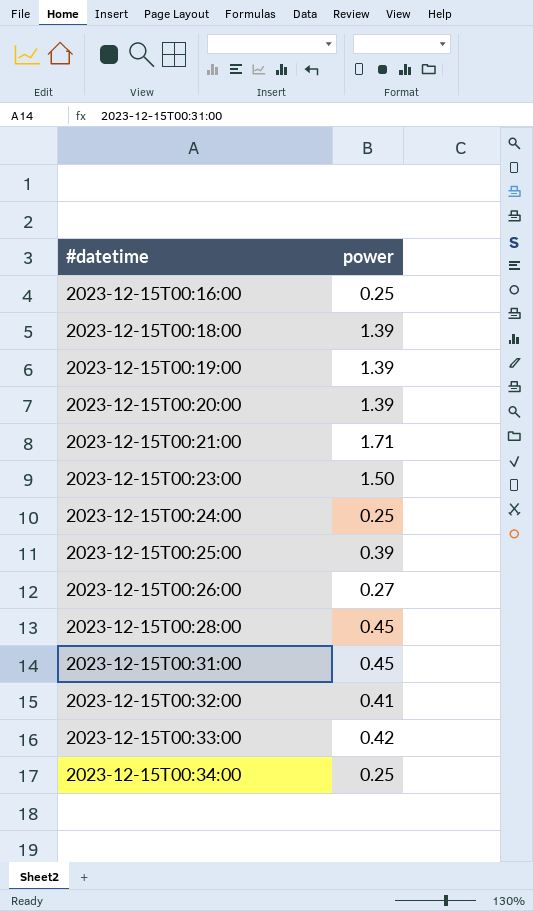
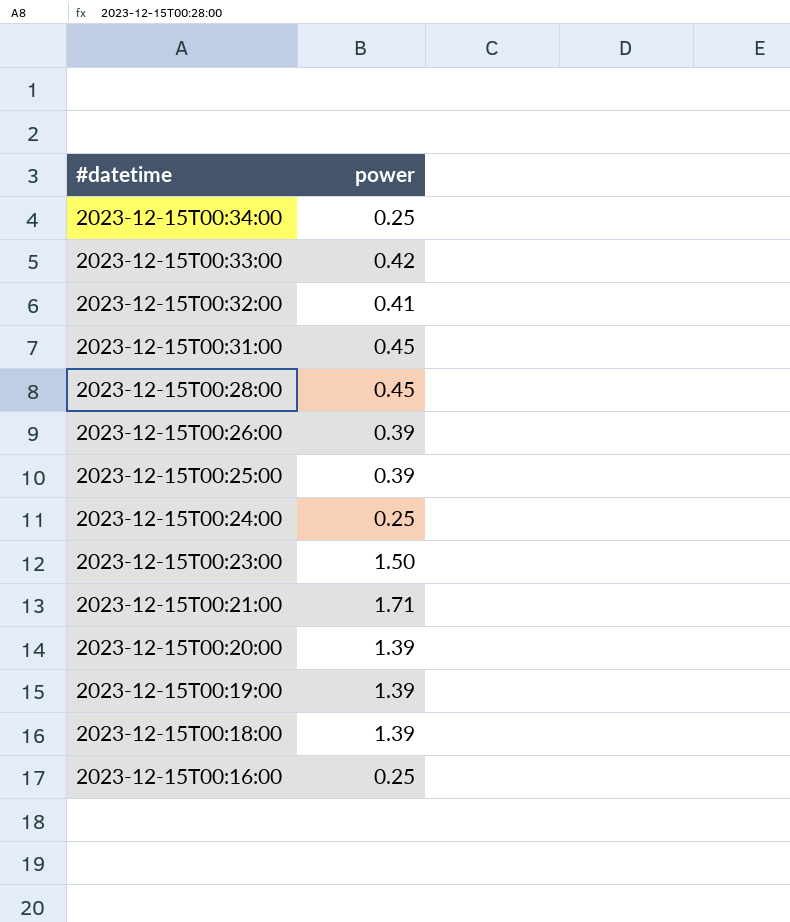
row order: #datetime ascending -> #datetime descending
2023-12-15T00:26:00 | power: 0.27 -> 0.39

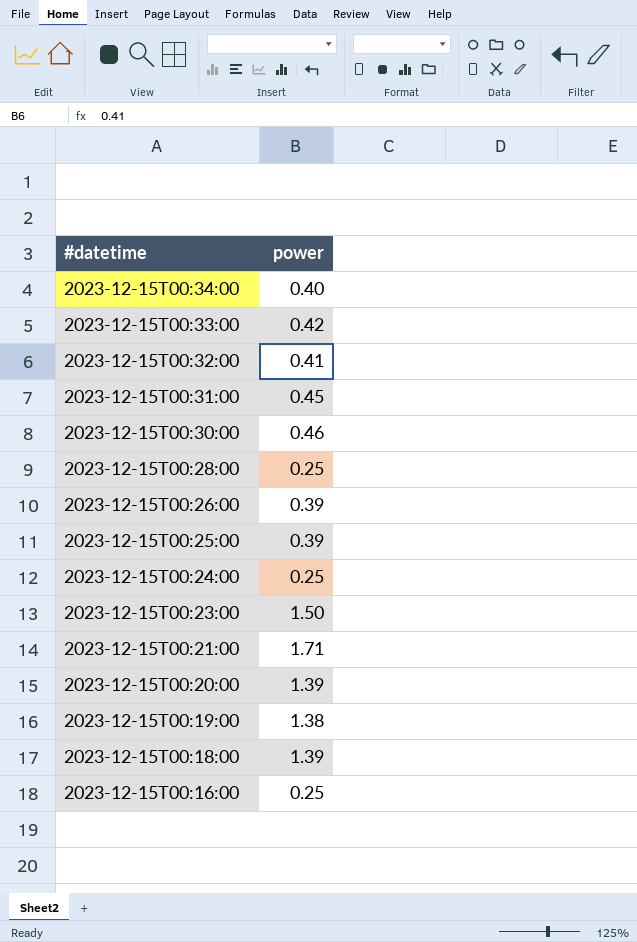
2023-12-15T00:34:00 | power: 0.25 -> 0.40
row 2023-12-15T00:30:00: none -> 0.46
2023-12-15T00:28:00 | power: 0.45 -> 0.25
2023-12-15T00:19:00 | power: 1.39 -> 1.38

